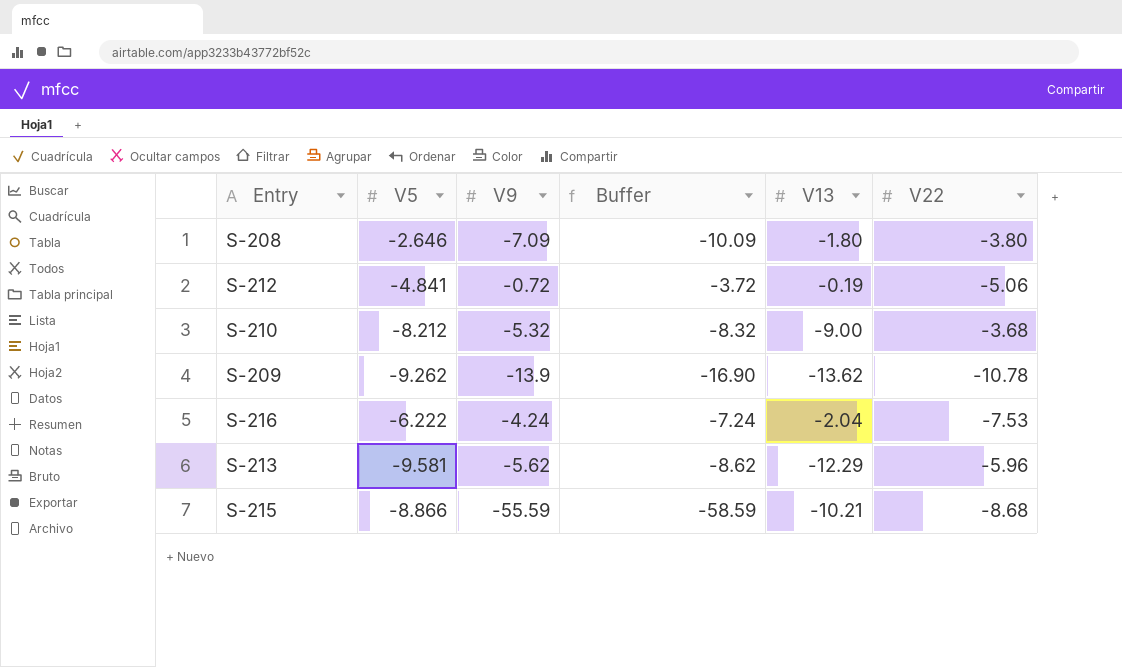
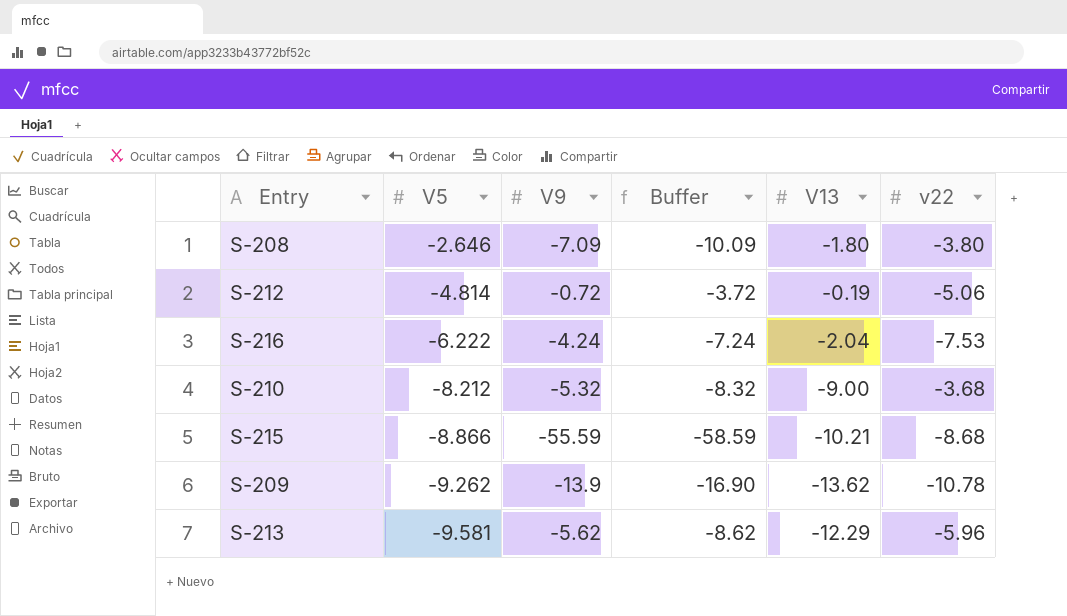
row order: none -> V5 descending
column name: V22 -> v22
S-212 | V5: -4.841 -> -4.814

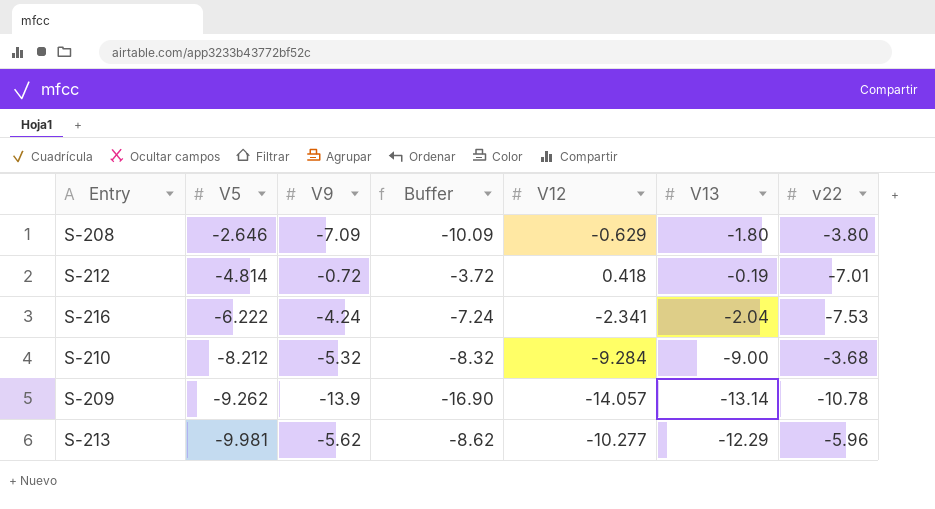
column V12 | position: none -> 5
row S-215: -8.866 | -55.59 | -58.59 | -10.21 | -8.68 -> none
S-212 | v22: -5.06 -> -7.01
S-209 | V13: -13.62 -> -13.14
S-213 | V5: -9.581 -> -9.981

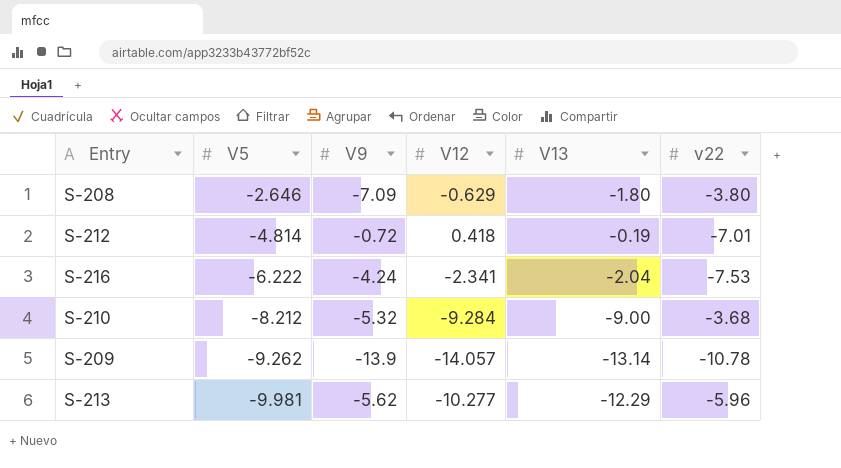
column Buffer | formula: [V9] - 3 -> none

